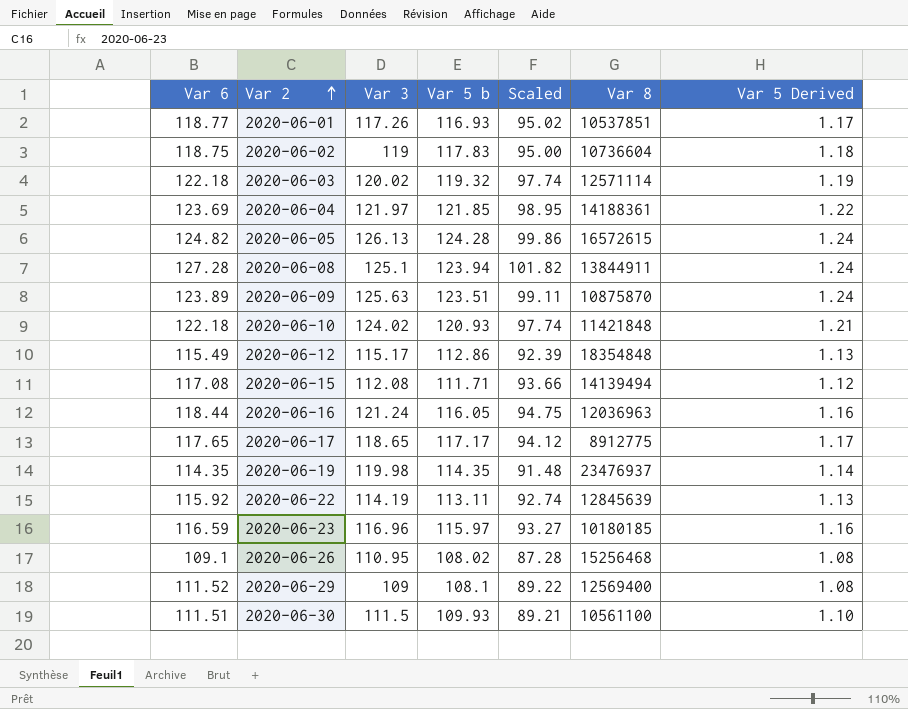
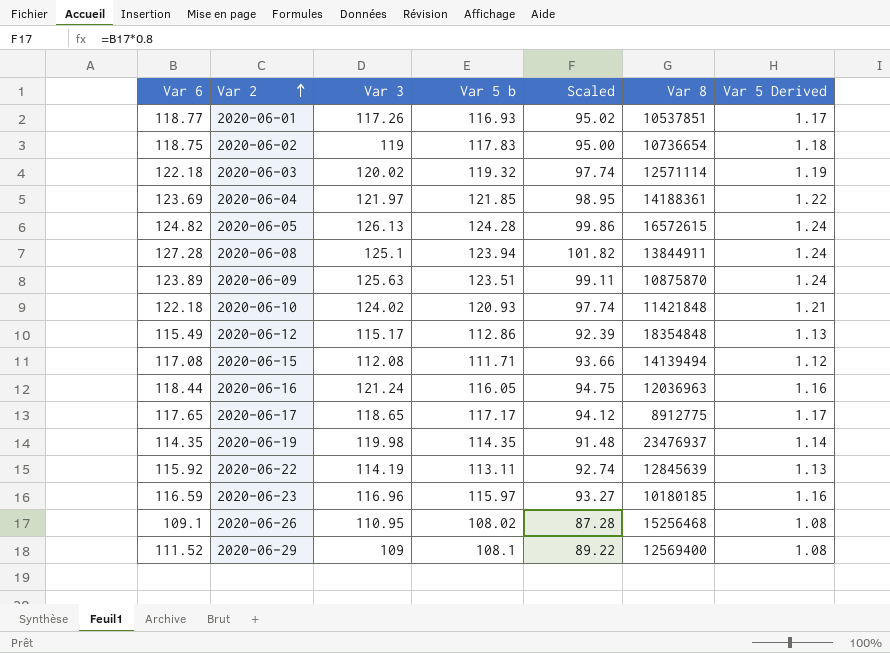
row 2020-06-30: 111.51 | 111.5 | 109.93 | 89.21 | 10561100 | 1.10 -> none
2020-06-02 | Var 8: 10736604 -> 10736654

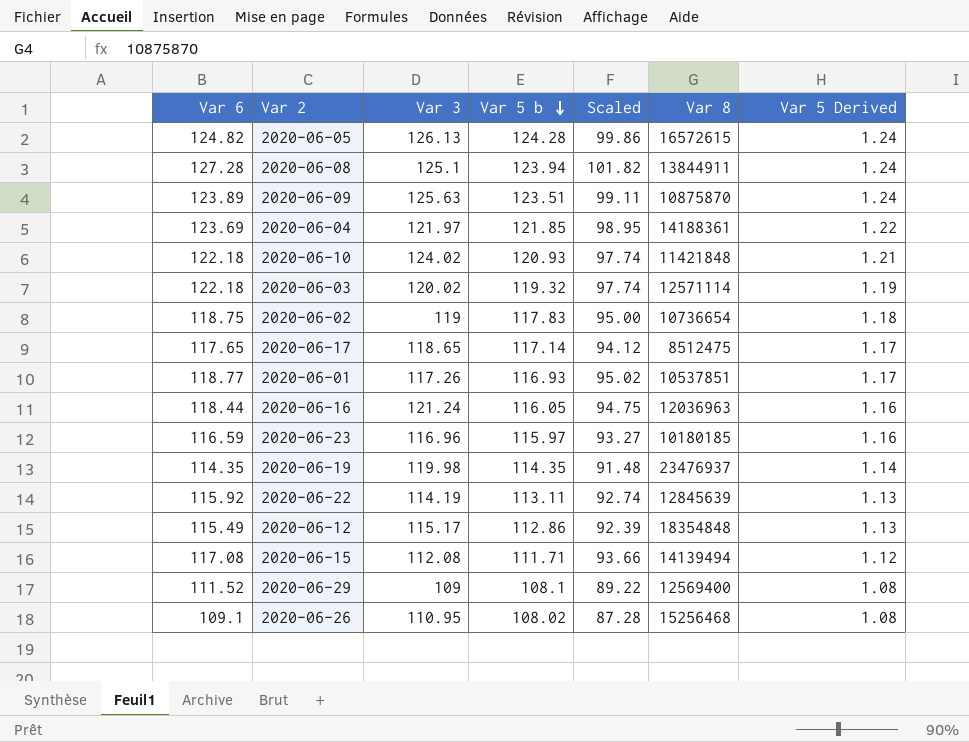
row order: Var 2 ascending -> Var 5 b descending
2020-06-17 | Var 5 b: 117.17 -> 117.14
2020-06-17 | Var 8: 8912775 -> 8512475

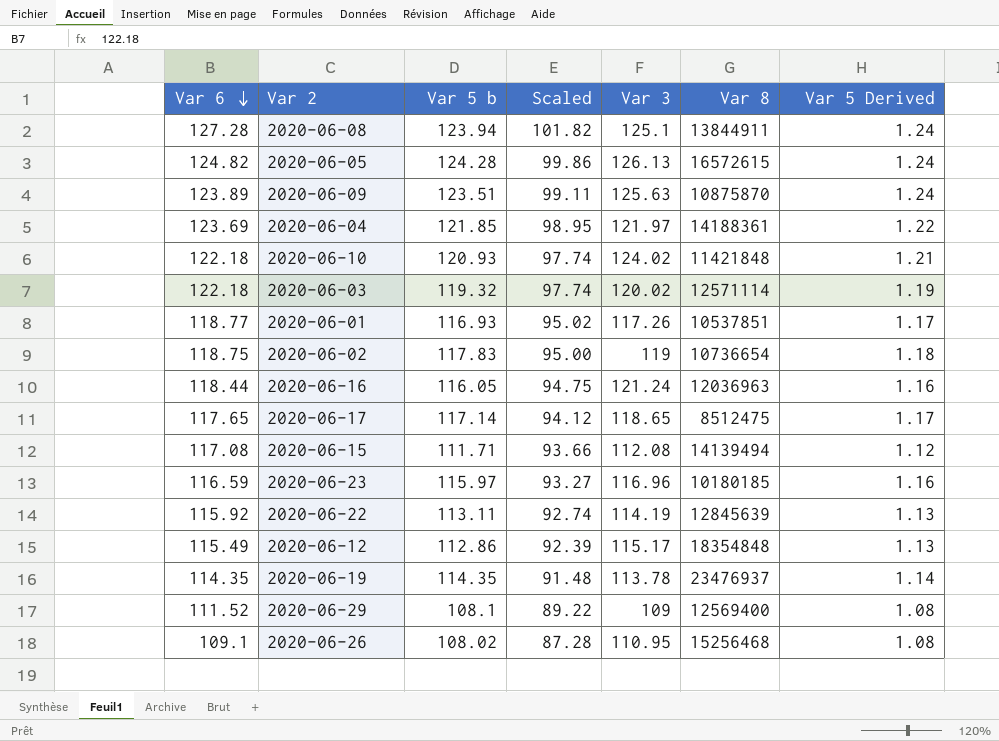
row order: Var 5 b descending -> Var 6 descending
column Var 3 | position: 3 -> 5
2020-06-19 | Var 3: 119.98 -> 113.78

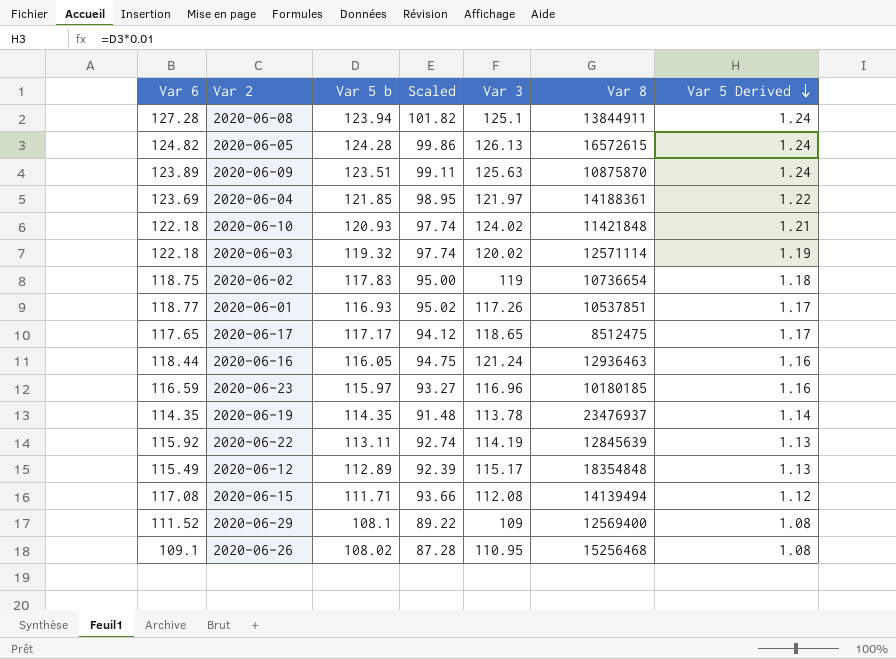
row order: Var 6 descending -> Var 5 Derived descending
2020-06-17 | Var 5 b: 117.14 -> 117.17
2020-06-16 | Var 8: 12036963 -> 12936463
2020-06-12 | Var 5 b: 112.86 -> 112.89

